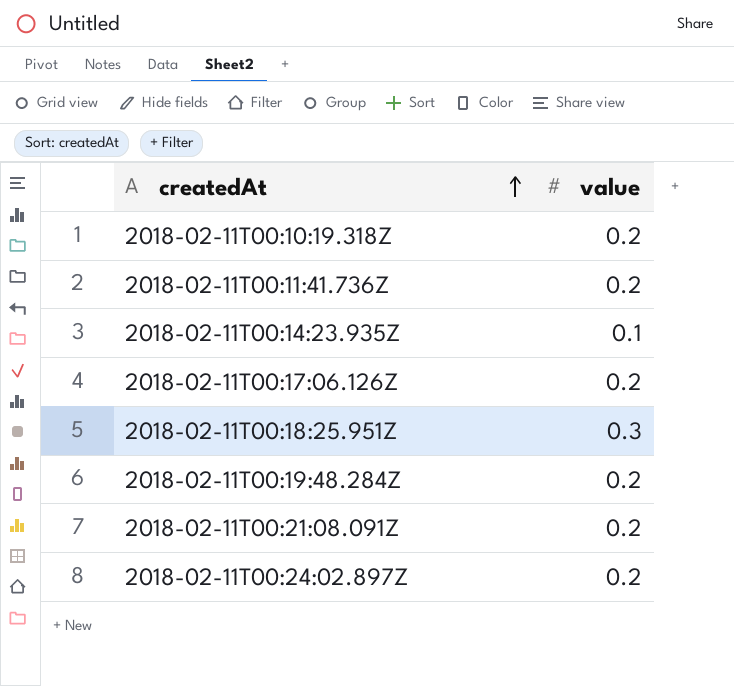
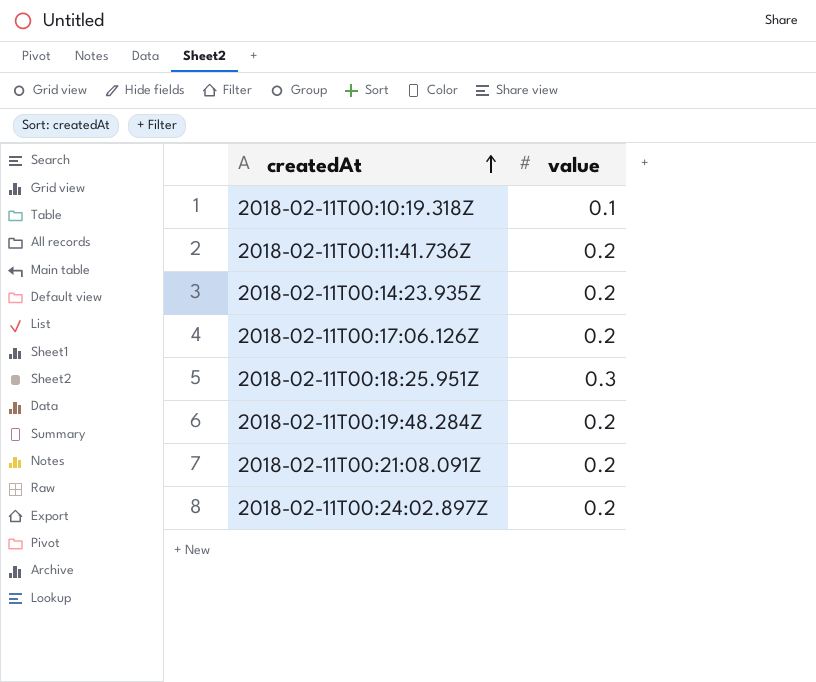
2018-02-11T00:10:19.318Z | value: 0.2 -> 0.1
2018-02-11T00:14:23.935Z | value: 0.1 -> 0.2

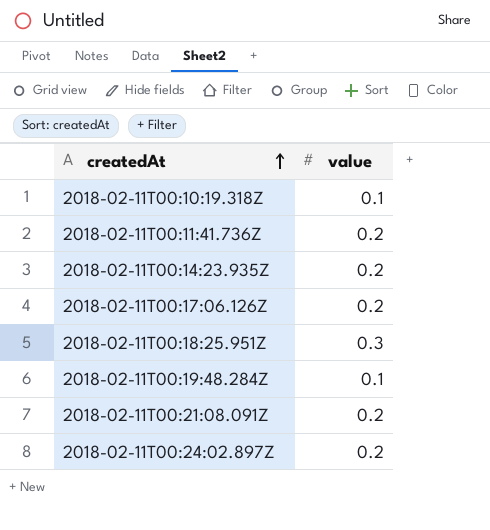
2018-02-11T00:19:48.284Z | value: 0.2 -> 0.1

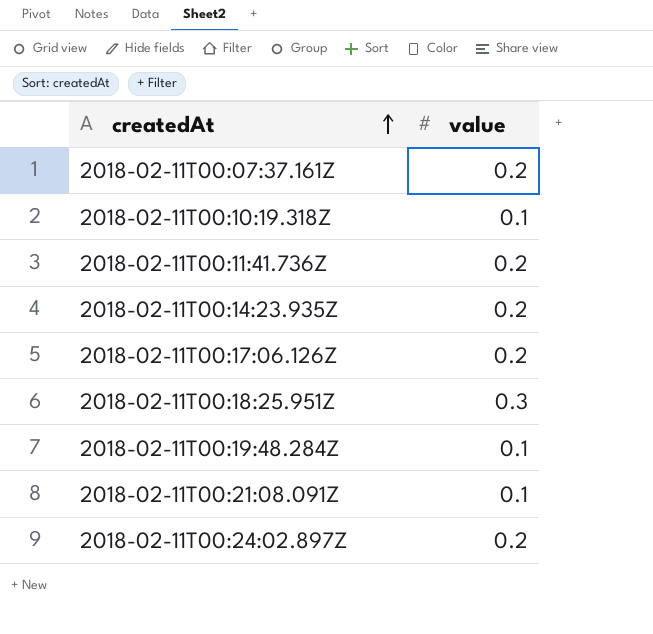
row 2018-02-11T00:07:37.161Z: none -> 0.2
2018-02-11T00:21:08.091Z | value: 0.2 -> 0.1

